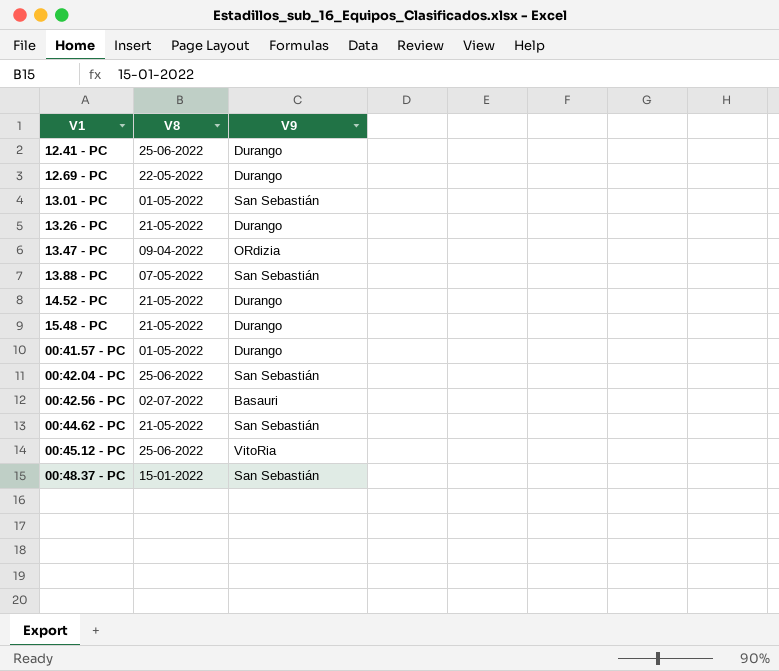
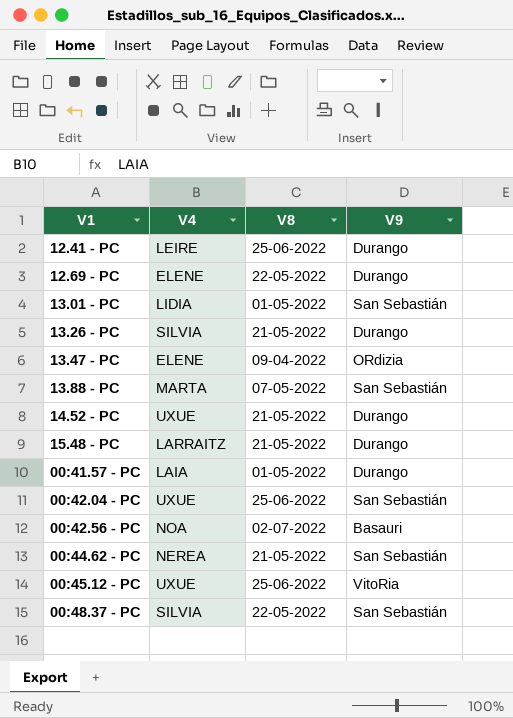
column V4 | position: none -> 2
00:48.37 - PC | V8: 15-01-2022 -> 22-05-2022

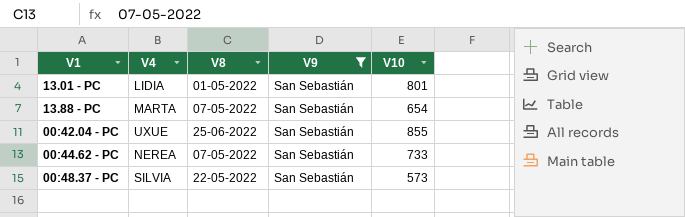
filter: none -> V9 = San Sebastián
column V10 | position: none -> 5
00:44.62 - PC | V8: 21-05-2022 -> 07-05-2022

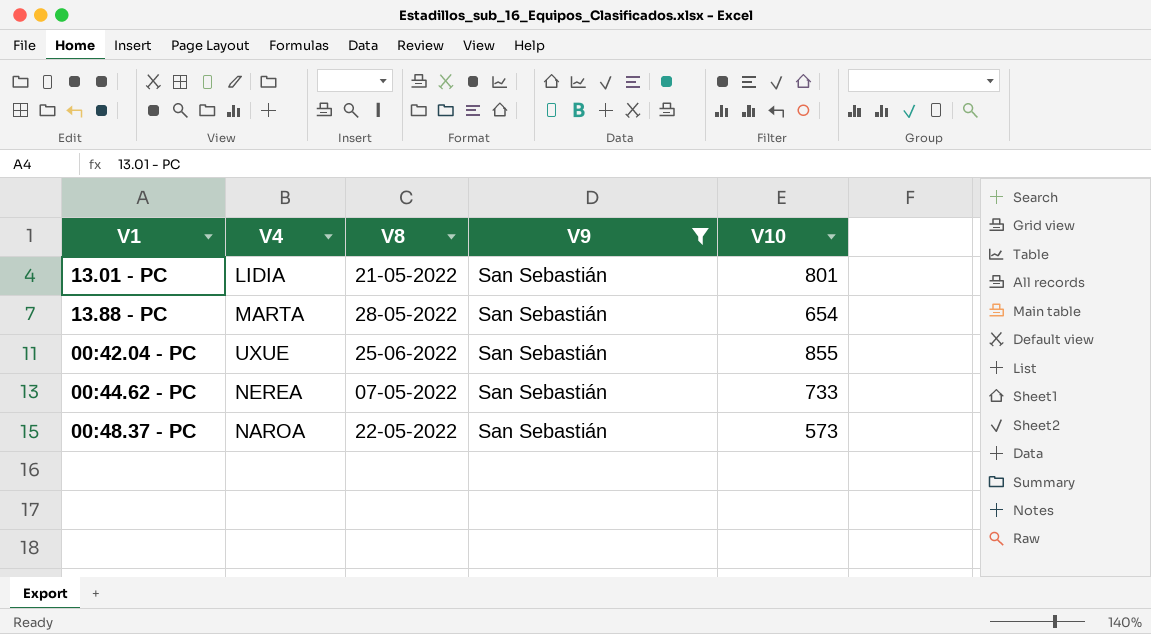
13.01 - PC | V8: 01-05-2022 -> 21-05-2022
13.88 - PC | V8: 07-05-2022 -> 28-05-2022
00:48.37 - PC | V4: SILVIA -> NAROA

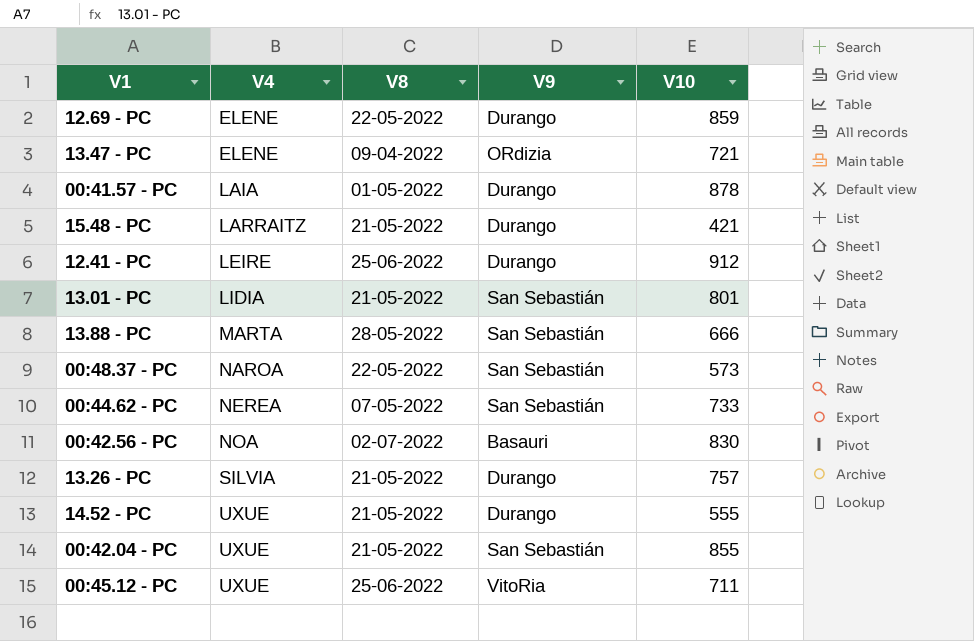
filter: V9 = San Sebastián -> none
row order: none -> V4 ascending
13.88 - PC | V10: 654 -> 666
00:42.04 - PC | V8: 25-06-2022 -> 21-05-2022

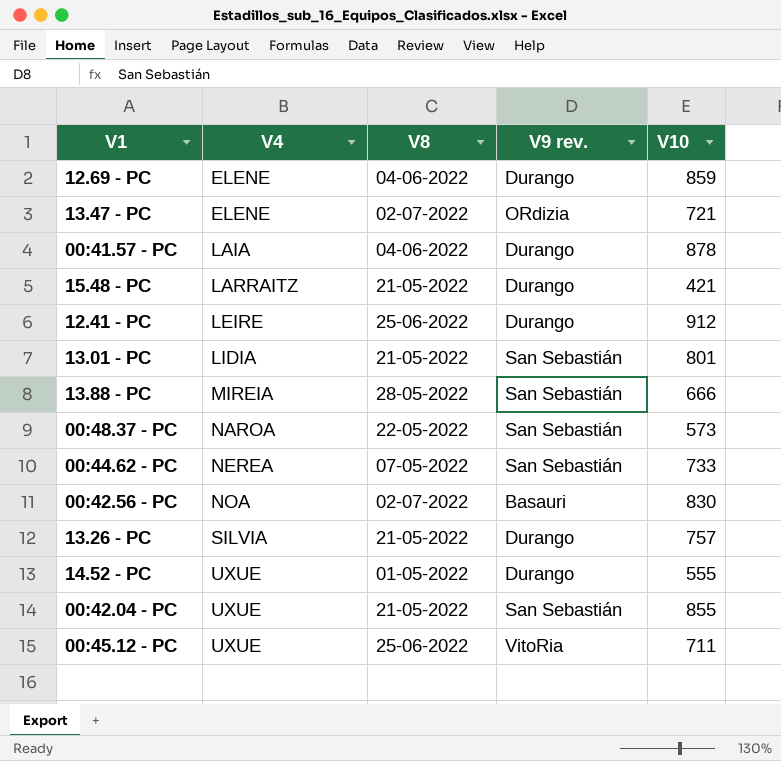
column name: V9 -> V9 rev.
12.69 - PC | V8: 22-05-2022 -> 04-06-2022
13.47 - PC | V8: 09-04-2022 -> 02-07-2022
00:41.57 - PC | V8: 01-05-2022 -> 04-06-2022
13.88 - PC | V4: MARTA -> MIREIA
14.52 - PC | V8: 21-05-2022 -> 01-05-2022

